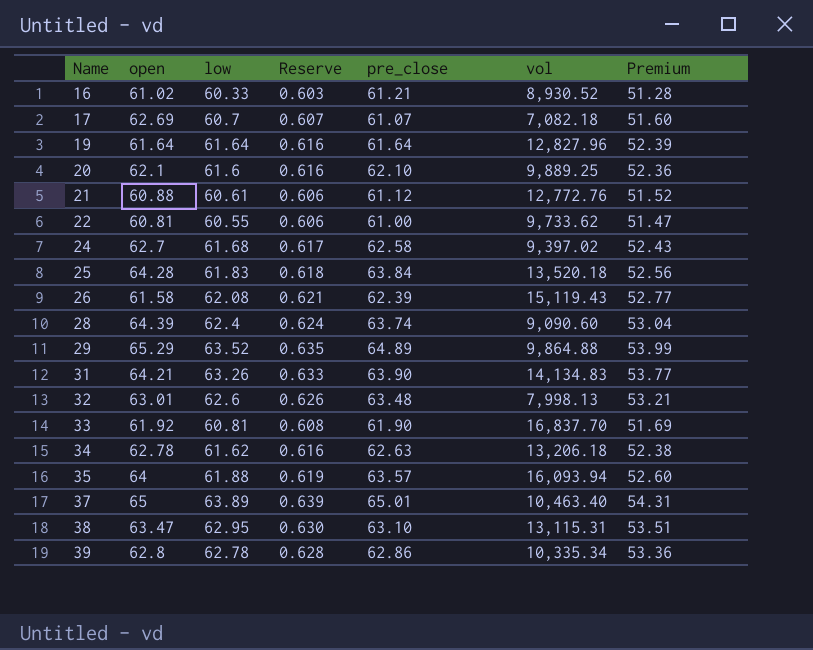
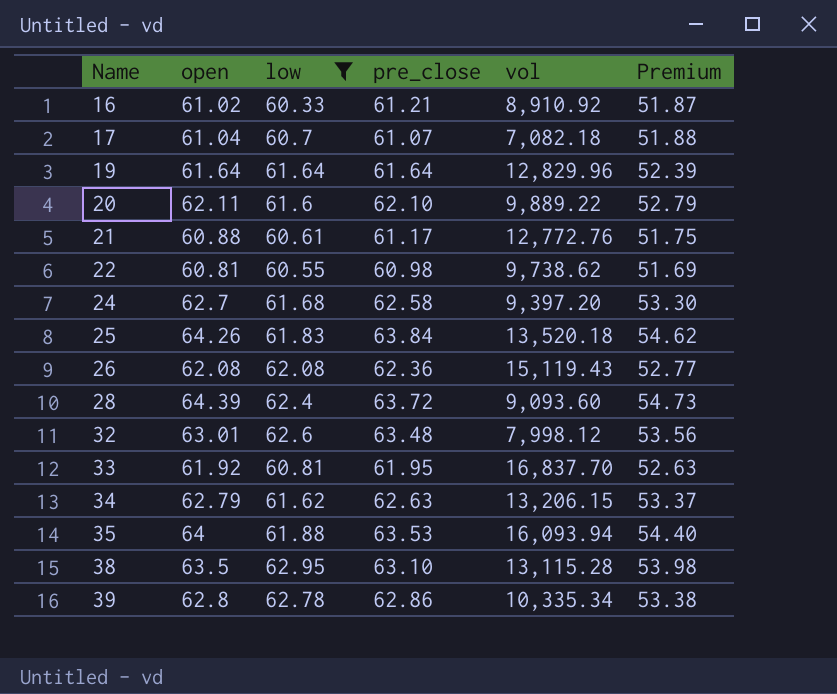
filter: none -> low <= 62.95
column Reserve | formula: [low] * 0.01 -> none
column Premium | formula: [low] * 0.85 -> [open] * 0.85
16 | vol: 8,930.52 -> 8,910.92
17 | open: 62.69 -> 61.04
19 | vol: 12,827.96 -> 12,829.96
20 | open: 62.1 -> 62.11
20 | vol: 9,889.25 -> 9,889.22
21 | pre_close: 61.12 -> 61.17
22 | pre_close: 61.00 -> 60.98
22 | vol: 9,733.62 -> 9,738.62
24 | vol: 9,397.02 -> 9,397.20
25 | open: 64.28 -> 64.26
26 | open: 61.58 -> 62.08
26 | pre_close: 62.39 -> 62.36
28 | pre_close: 63.74 -> 63.72
28 | vol: 9,090.60 -> 9,093.60
32 | vol: 7,998.13 -> 7,998.12
33 | pre_close: 61.90 -> 61.95
34 | open: 62.78 -> 62.79
34 | vol: 13,206.18 -> 13,206.15
35 | pre_close: 63.57 -> 63.53
38 | open: 63.47 -> 63.5
38 | vol: 13,115.31 -> 13,115.28

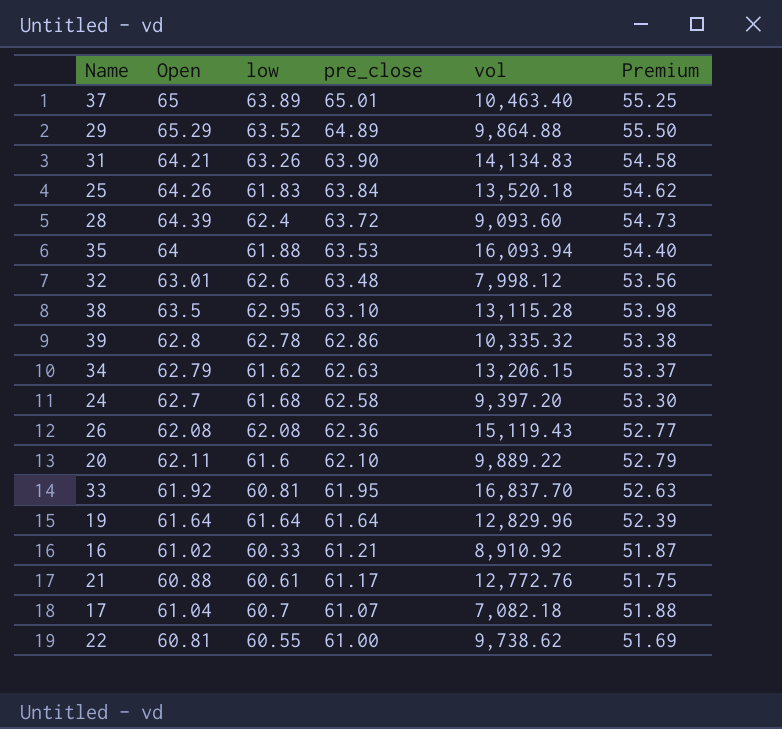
filter: low <= 62.95 -> none
row order: Name ascending -> pre_close descending
column name: open -> Open
39 | vol: 10,335.34 -> 10,335.32
22 | pre_close: 60.98 -> 61.00

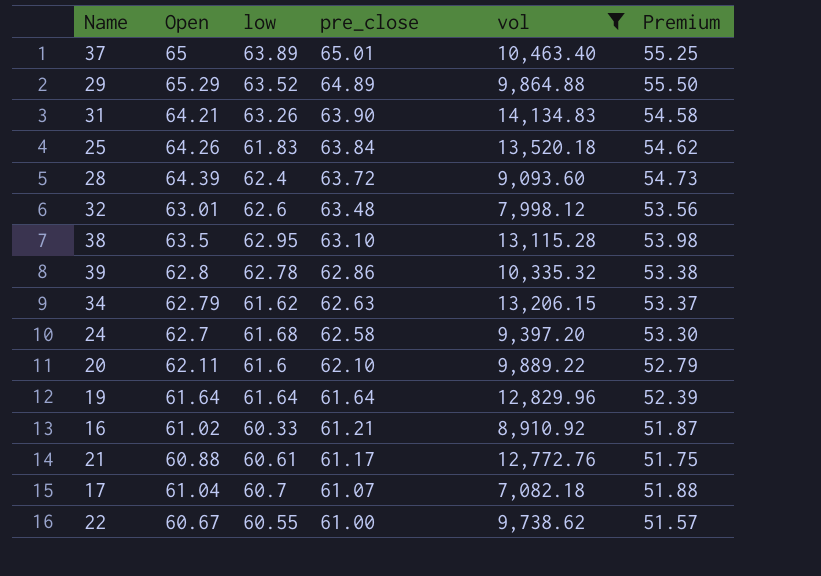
filter: none -> vol <= 14,134.83
22 | Open: 60.81 -> 60.67
22 | Premium: 51.69 -> 51.57

